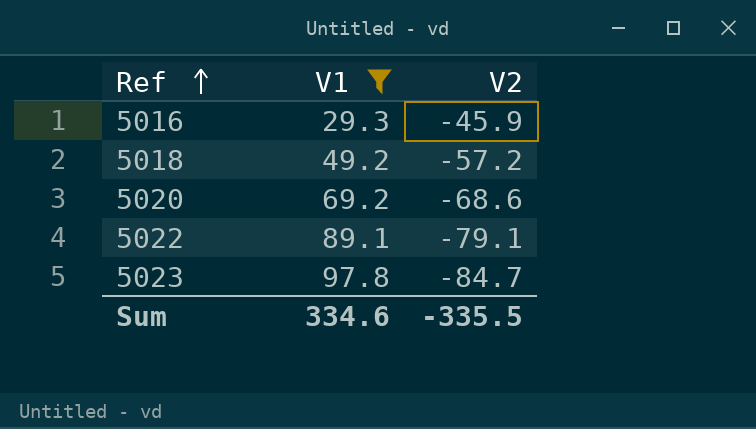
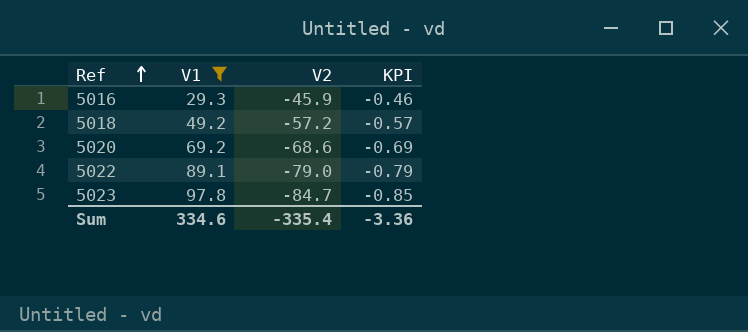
column KPI | formula: none -> [V2] * 0.01
5022 | V2: -79.1 -> -79.0
Sum | V2: -335.5 -> -335.4

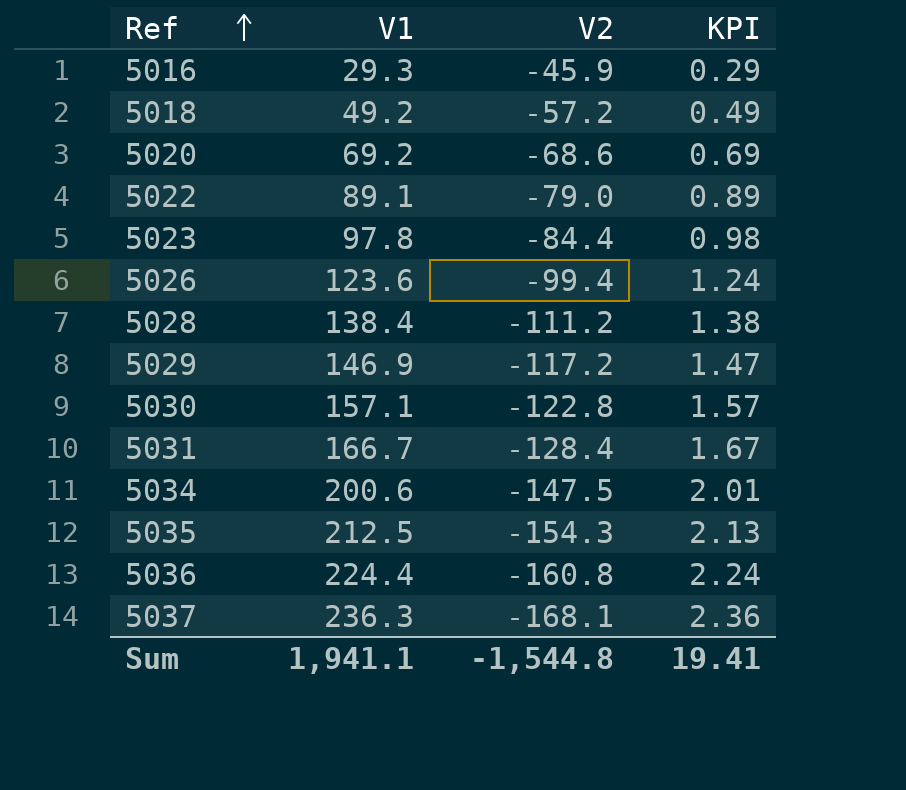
filter: V1 <= 97.8 -> none
column KPI | formula: [V2] * 0.01 -> [V1] * 0.01
5023 | V2: -84.7 -> -84.4
Sum | V1: 334.6 -> 1,941.1
Sum | V2: -335.4 -> -1,544.8
Sum | KPI: -3.36 -> 19.41

